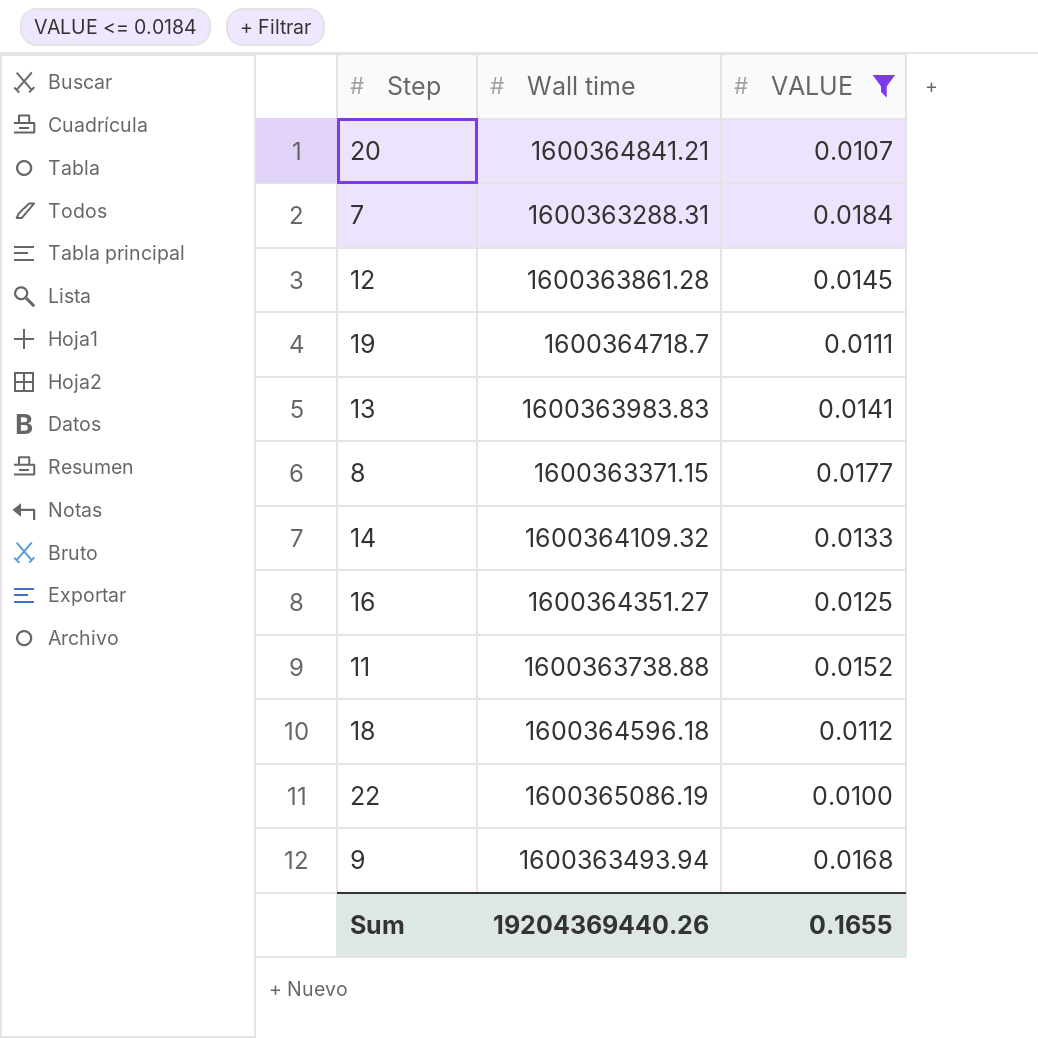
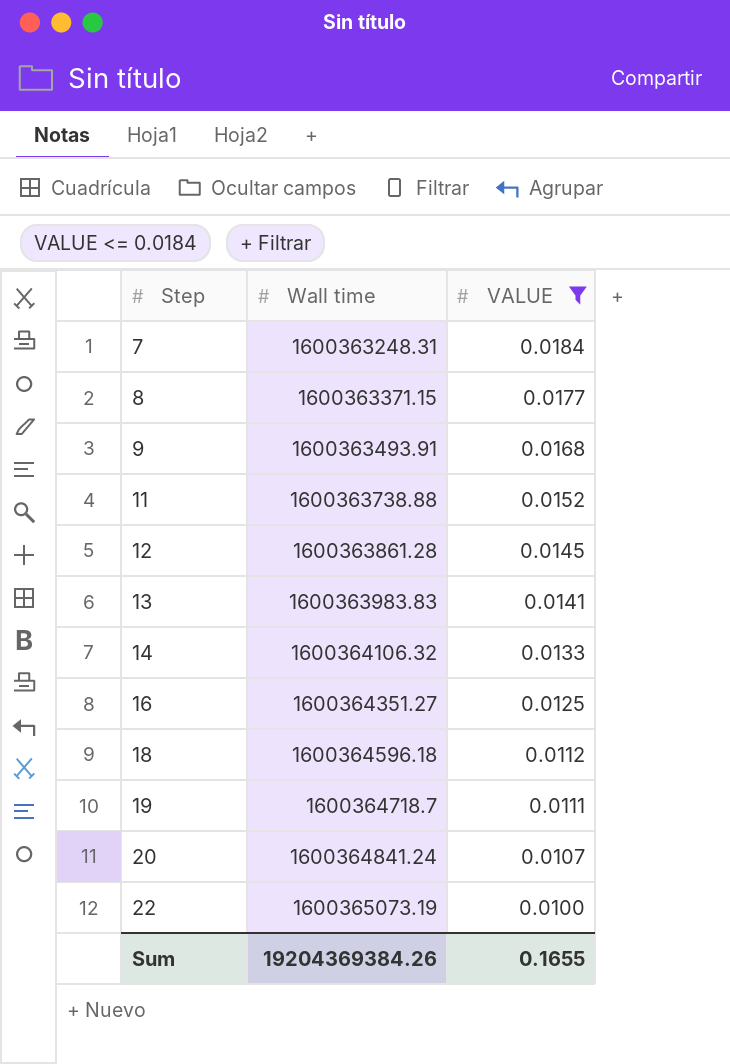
row order: none -> Step ascending
7 | Wall time: 1600363288.31 -> 1600363248.31
9 | Wall time: 1600363493.94 -> 1600363493.91
14 | Wall time: 1600364109.32 -> 1600364106.32
20 | Wall time: 1600364841.21 -> 1600364841.24
22 | Wall time: 1600365086.19 -> 1600365073.19
Sum | Wall time: 19204369440.26 -> 19204369384.26

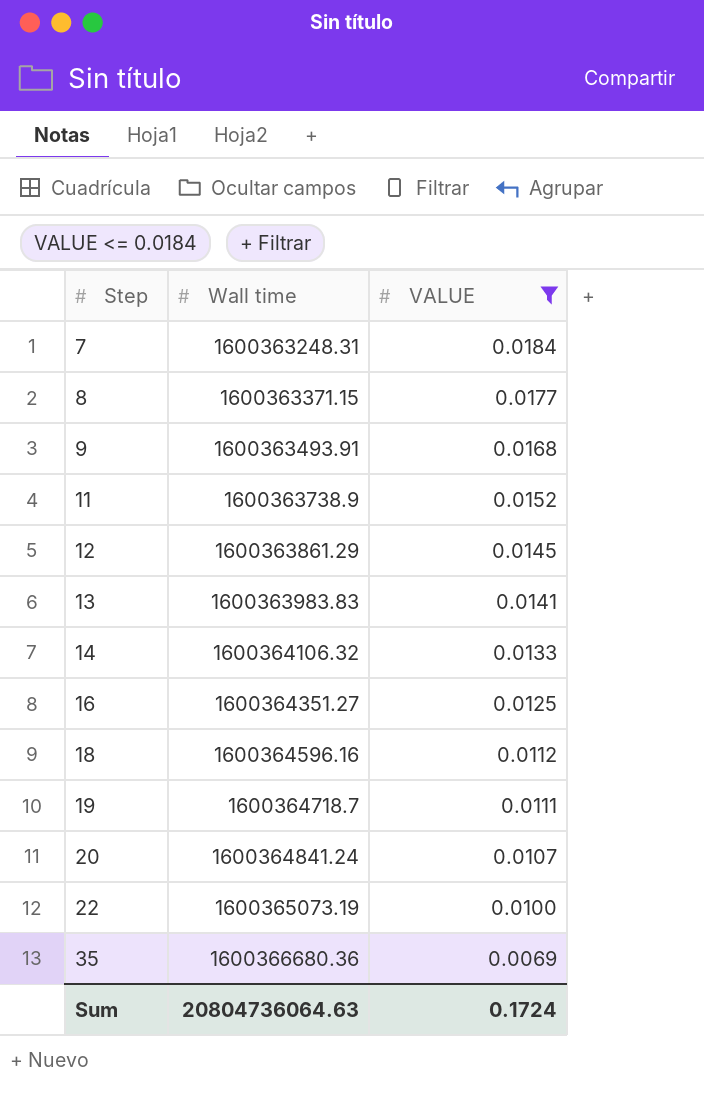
11 | Wall time: 1600363738.88 -> 1600363738.9
12 | Wall time: 1600363861.28 -> 1600363861.29
18 | Wall time: 1600364596.18 -> 1600364596.16
row 35: none -> 1600366680.36 | 0.0069
Sum | Wall time: 19204369384.26 -> 20804736064.63
Sum | VALUE: 0.1655 -> 0.1724

